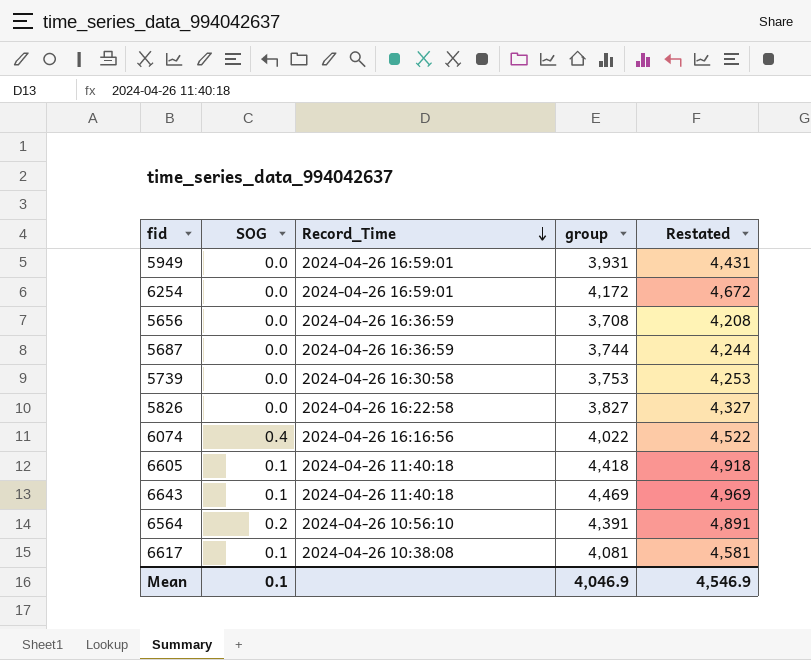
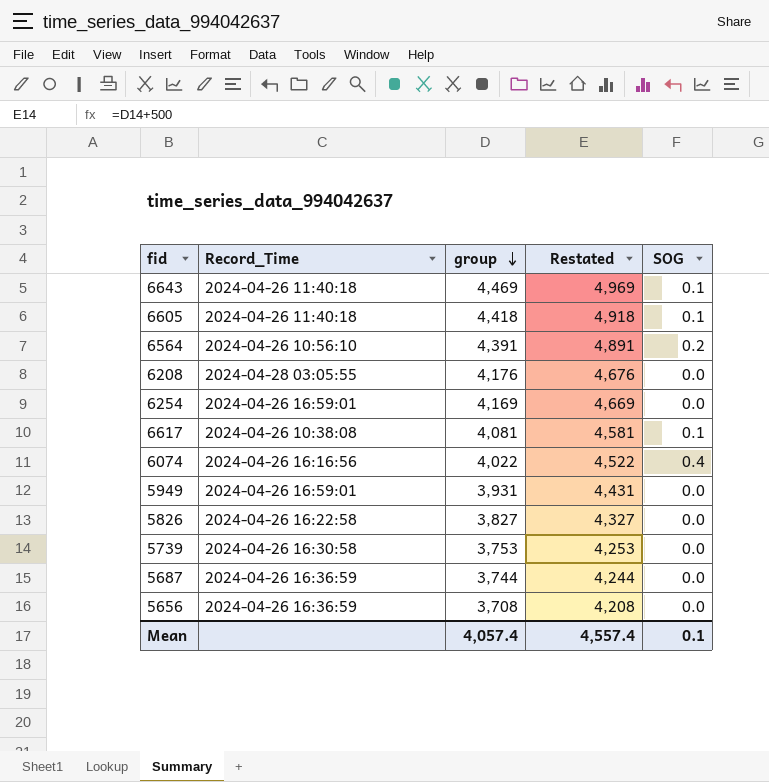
row order: Record_Time descending -> group descending
column SOG | position: 2 -> 5
row 6208: none -> 2024-04-28 03:05:55 | 4,176 | 4,676 | 0.0
6254 | group: 4,172 -> 4,169
6254 | Restated: 4,672 -> 4,669
Mean | group: 4,046.9 -> 4,057.4
Mean | Restated: 4,546.9 -> 4,557.4

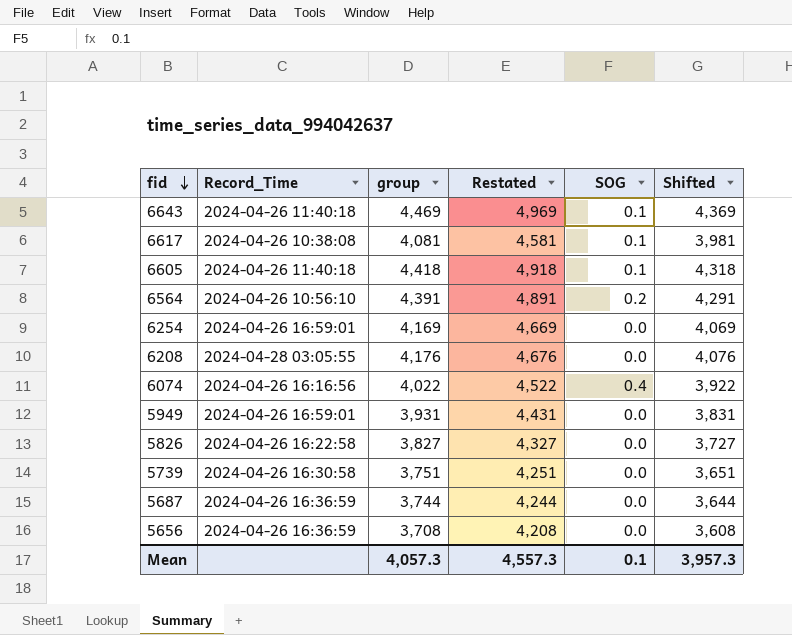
row order: group descending -> fid descending
column Shifted | formula: none -> [group] - 100
5739 | group: 3,753 -> 3,751
5739 | Restated: 4,253 -> 4,251
Mean | group: 4,057.4 -> 4,057.3
Mean | Restated: 4,557.4 -> 4,557.3

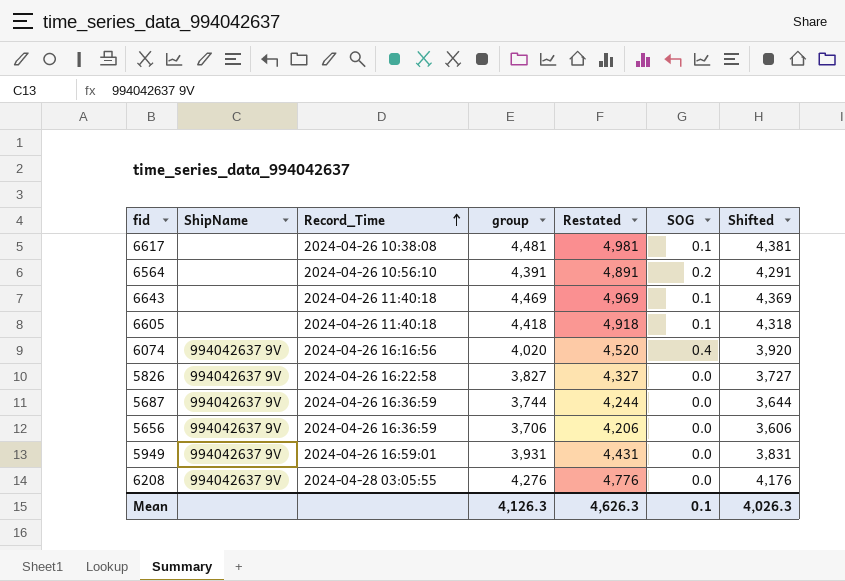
row order: fid descending -> Record_Time ascending
column ShipName | position: none -> 2
row 6254: 2024-04-26 16:59:01 | 4,169 | 4,669 | 0.0 | 4,069 -> none
row 5739: 2024-04-26 16:30:58 | 3,751 | 4,251 | 0.0 | 3,651 -> none
6617 | group: 4,081 -> 4,481
6617 | Restated: 4,581 -> 4,981
6617 | Shifted: 3,981 -> 4,381
6074 | group: 4,022 -> 4,020
6074 | Restated: 4,522 -> 4,520
6074 | Shifted: 3,922 -> 3,920
5656 | group: 3,708 -> 3,706
5656 | Restated: 4,208 -> 4,206
5656 | Shifted: 3,608 -> 3,606
6208 | group: 4,176 -> 4,276
6208 | Restated: 4,676 -> 4,776
6208 | Shifted: 4,076 -> 4,176
Mean | group: 4,057.3 -> 4,126.3
Mean | Restated: 4,557.3 -> 4,626.3
Mean | Shifted: 3,957.3 -> 4,026.3

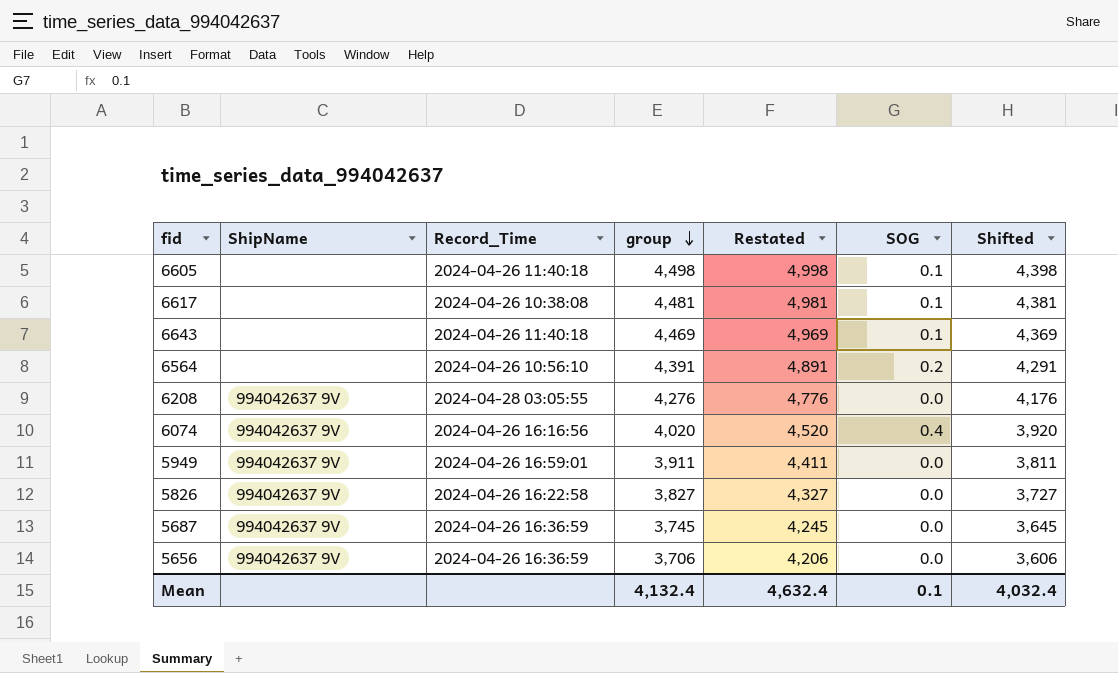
row order: Record_Time ascending -> group descending
6605 | group: 4,418 -> 4,498
6605 | Restated: 4,918 -> 4,998
6605 | Shifted: 4,318 -> 4,398
5949 | group: 3,931 -> 3,911
5949 | Restated: 4,431 -> 4,411
5949 | Shifted: 3,831 -> 3,811
5687 | group: 3,744 -> 3,745
5687 | Restated: 4,244 -> 4,245
5687 | Shifted: 3,644 -> 3,645
Mean | group: 4,126.3 -> 4,132.4
Mean | Restated: 4,626.3 -> 4,632.4
Mean | Shifted: 4,026.3 -> 4,032.4

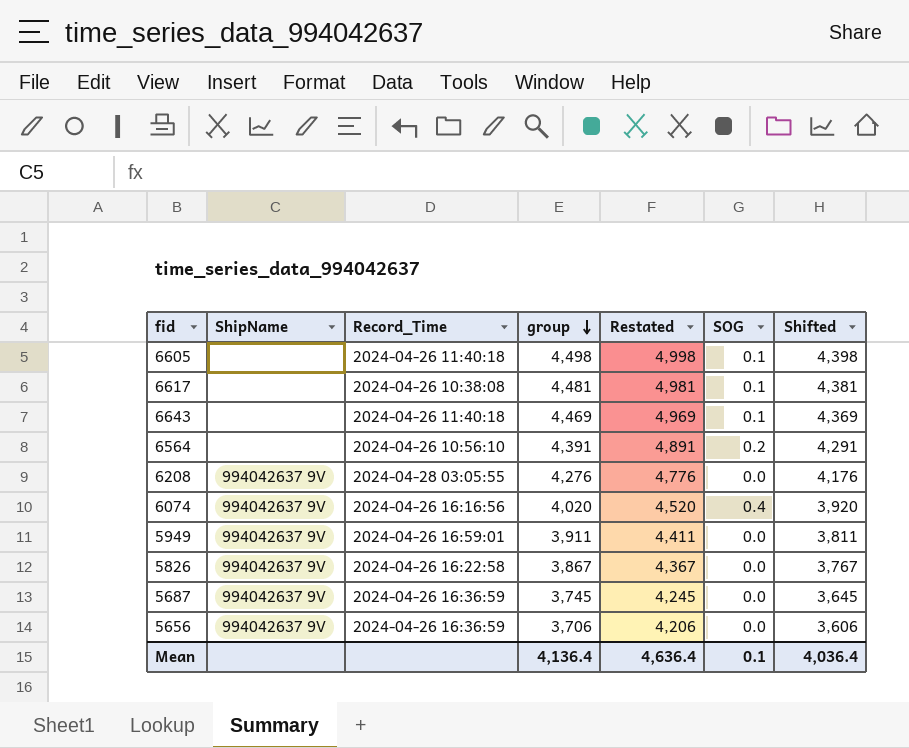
5826 | group: 3,827 -> 3,867
5826 | Restated: 4,327 -> 4,367
5826 | Shifted: 3,727 -> 3,767
Mean | group: 4,132.4 -> 4,136.4
Mean | Restated: 4,632.4 -> 4,636.4
Mean | Shifted: 4,032.4 -> 4,036.4

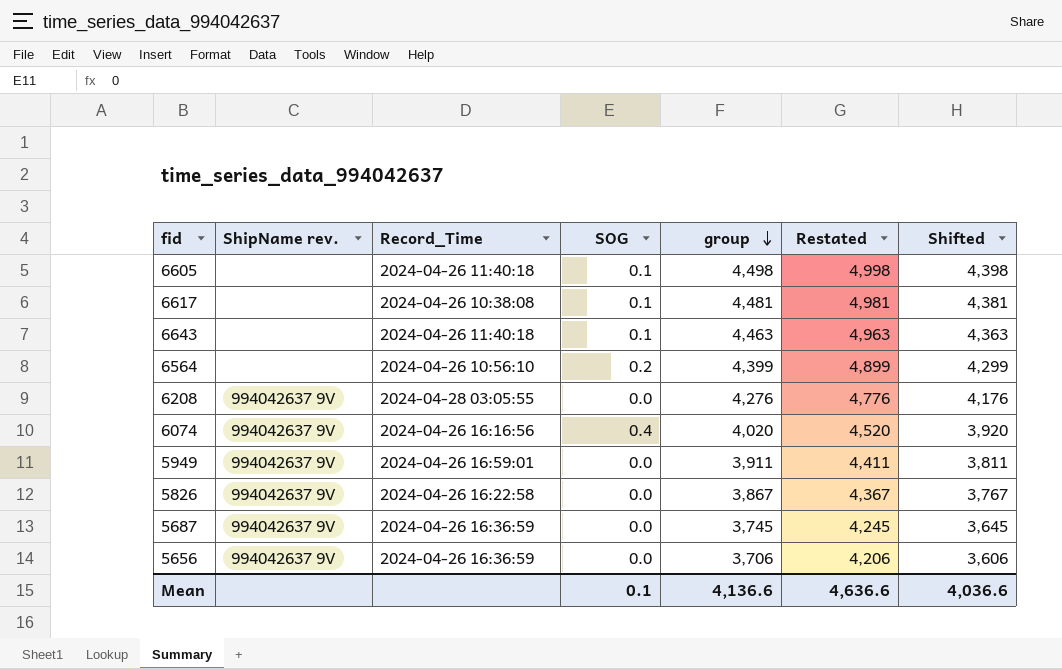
column name: ShipName -> ShipName rev.
column SOG | position: 6 -> 4
6643 | group: 4,469 -> 4,463
6643 | Restated: 4,969 -> 4,963
6643 | Shifted: 4,369 -> 4,363
6564 | group: 4,391 -> 4,399
6564 | Restated: 4,891 -> 4,899
6564 | Shifted: 4,291 -> 4,299
Mean | group: 4,136.4 -> 4,136.6
Mean | Restated: 4,636.4 -> 4,636.6
Mean | Shifted: 4,036.4 -> 4,036.6

